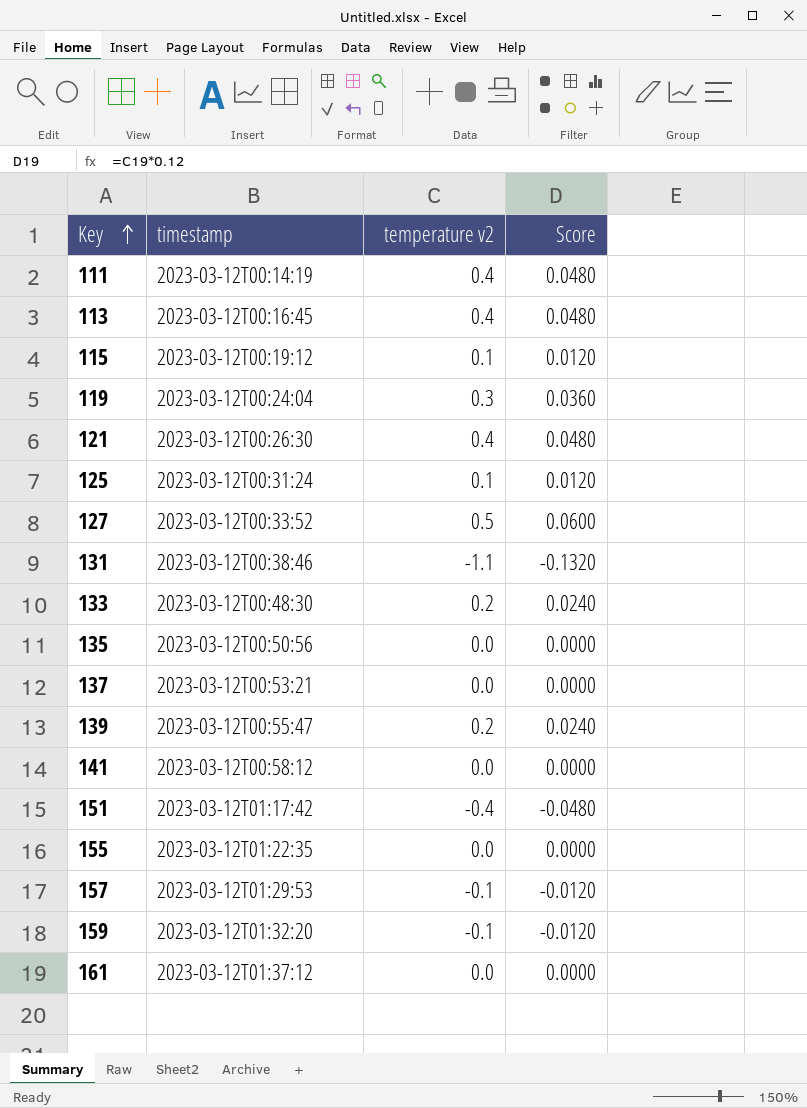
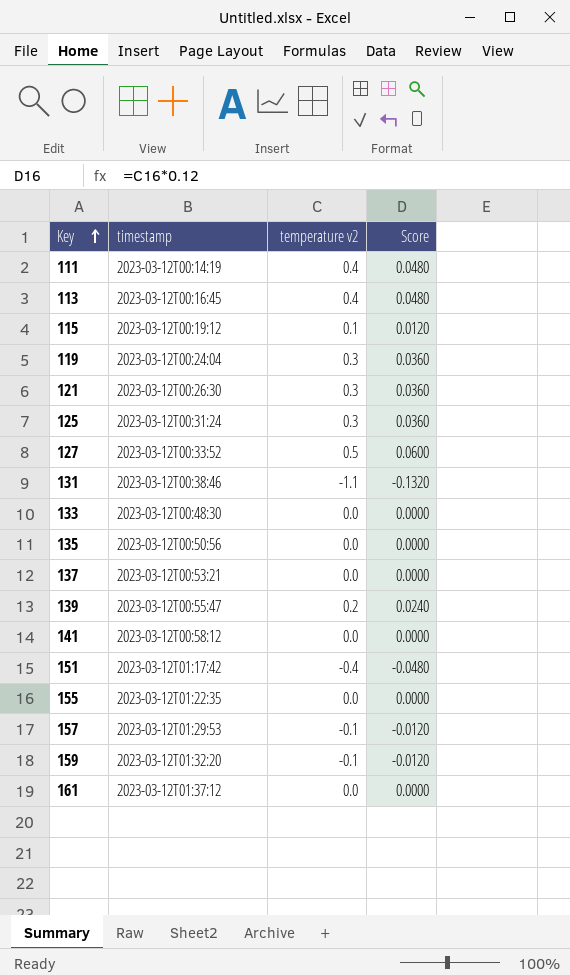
121 | temperature v2: 0.4 -> 0.3
121 | Score: 0.0480 -> 0.0360
125 | temperature v2: 0.1 -> 0.3
125 | Score: 0.0120 -> 0.0360
133 | temperature v2: 0.2 -> 0.0
133 | Score: 0.0240 -> 0.0000

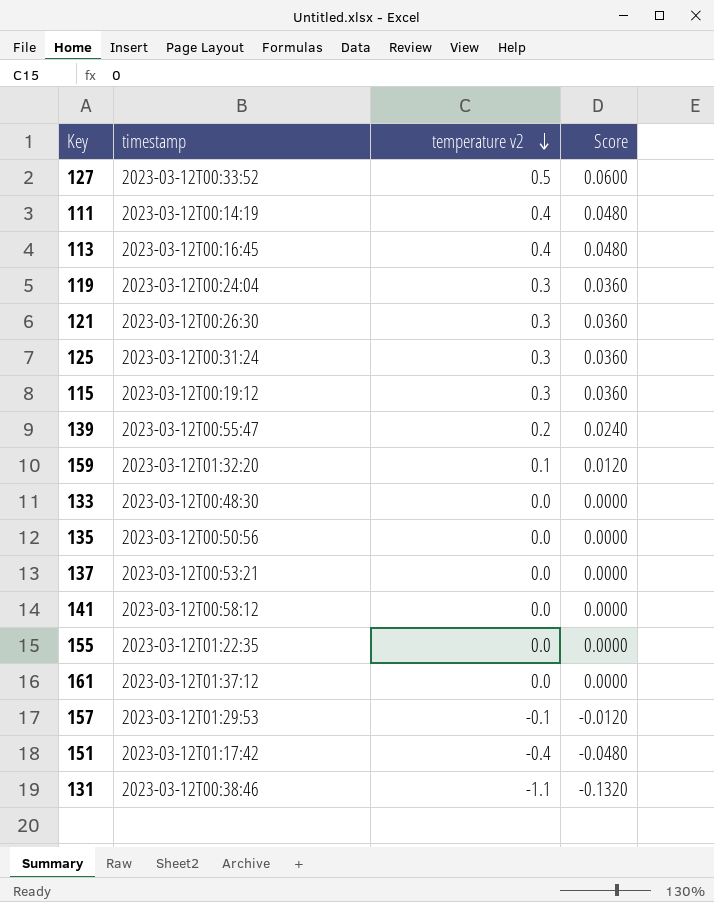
row order: Key ascending -> temperature v2 descending
115 | temperature v2: 0.1 -> 0.3
115 | Score: 0.0120 -> 0.0360
159 | temperature v2: -0.1 -> 0.1
159 | Score: -0.0120 -> 0.0120

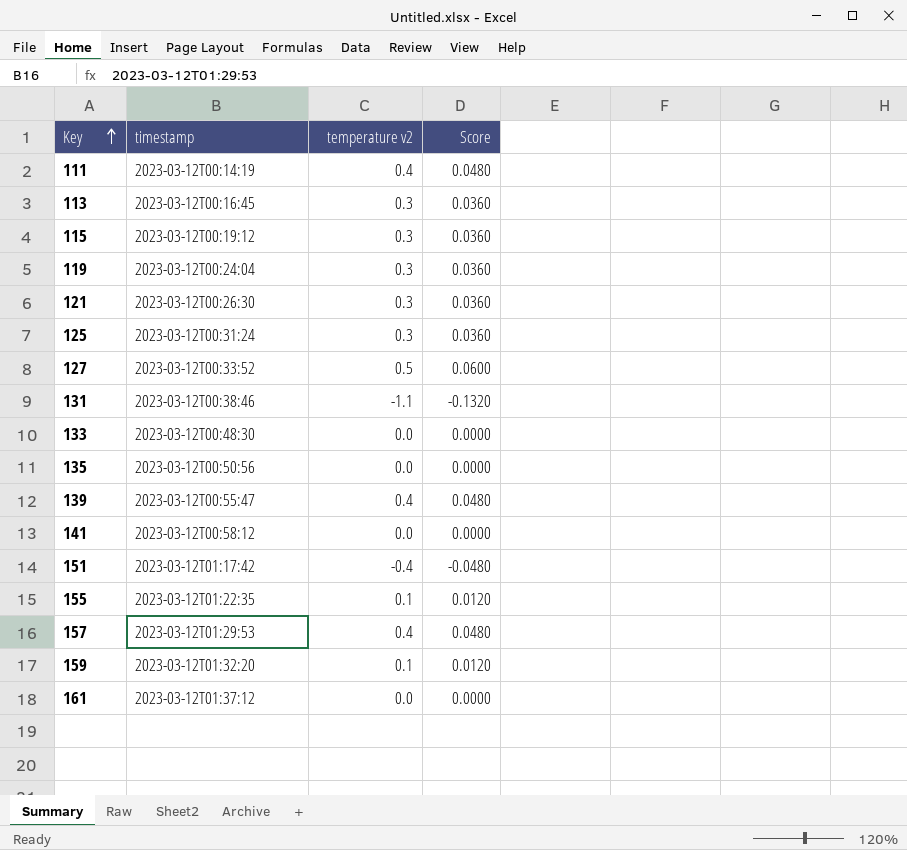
row order: temperature v2 descending -> Key ascending
row 137: 2023-03-12T00:53:21 | 0.0 | 0.0000 -> none
113 | temperature v2: 0.4 -> 0.3
113 | Score: 0.0480 -> 0.0360
139 | temperature v2: 0.2 -> 0.4
139 | Score: 0.0240 -> 0.0480
155 | temperature v2: 0.0 -> 0.1
155 | Score: 0.0000 -> 0.0120
157 | temperature v2: -0.1 -> 0.4
157 | Score: -0.0120 -> 0.0480

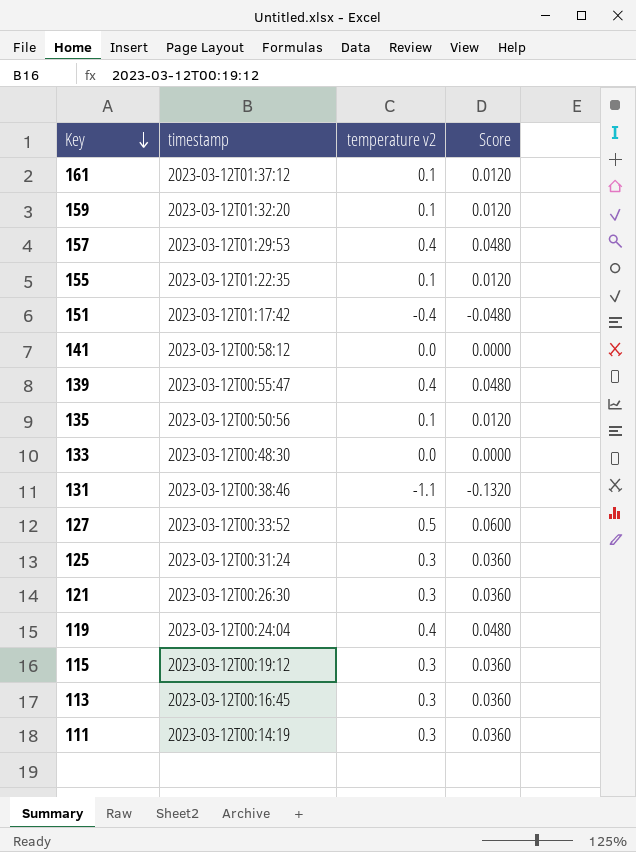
row order: Key ascending -> Key descending
161 | temperature v2: 0.0 -> 0.1
161 | Score: 0.0000 -> 0.0120
135 | temperature v2: 0.0 -> 0.1
135 | Score: 0.0000 -> 0.0120
119 | temperature v2: 0.3 -> 0.4
119 | Score: 0.0360 -> 0.0480
111 | temperature v2: 0.4 -> 0.3
111 | Score: 0.0480 -> 0.0360

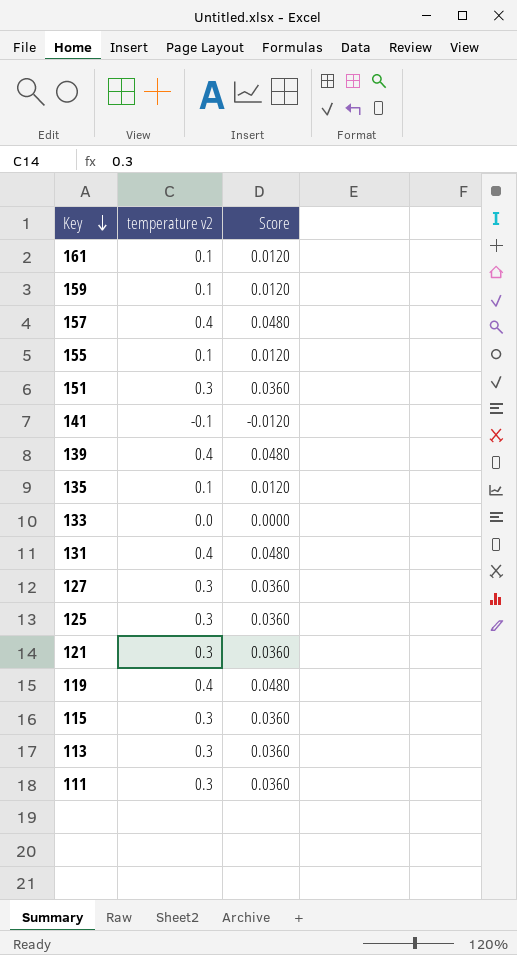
column timestamp | position: 2 -> none
151 | temperature v2: -0.4 -> 0.3
151 | Score: -0.0480 -> 0.0360
141 | temperature v2: 0.0 -> -0.1
141 | Score: 0.0000 -> -0.0120
131 | temperature v2: -1.1 -> 0.4
131 | Score: -0.1320 -> 0.0480
127 | temperature v2: 0.5 -> 0.3
127 | Score: 0.0600 -> 0.0360

